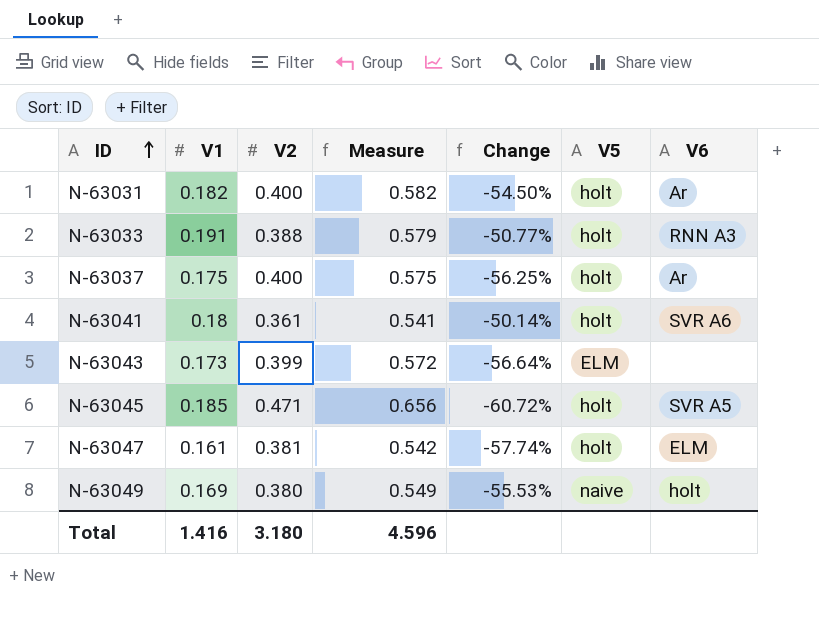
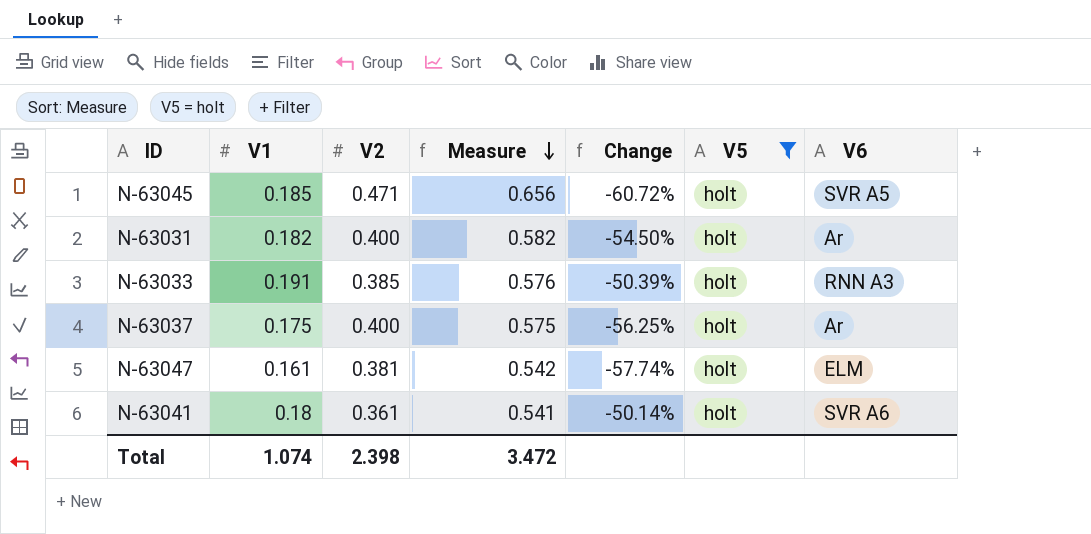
filter: none -> V5 = holt
row order: ID ascending -> Measure descending
N-63033 | V2: 0.388 -> 0.385
N-63033 | Measure: 0.579 -> 0.576
N-63033 | Change: -50.77% -> -50.39%
Total | V1: 1.416 -> 1.074
Total | V2: 3.180 -> 2.398
Total | Measure: 4.596 -> 3.472

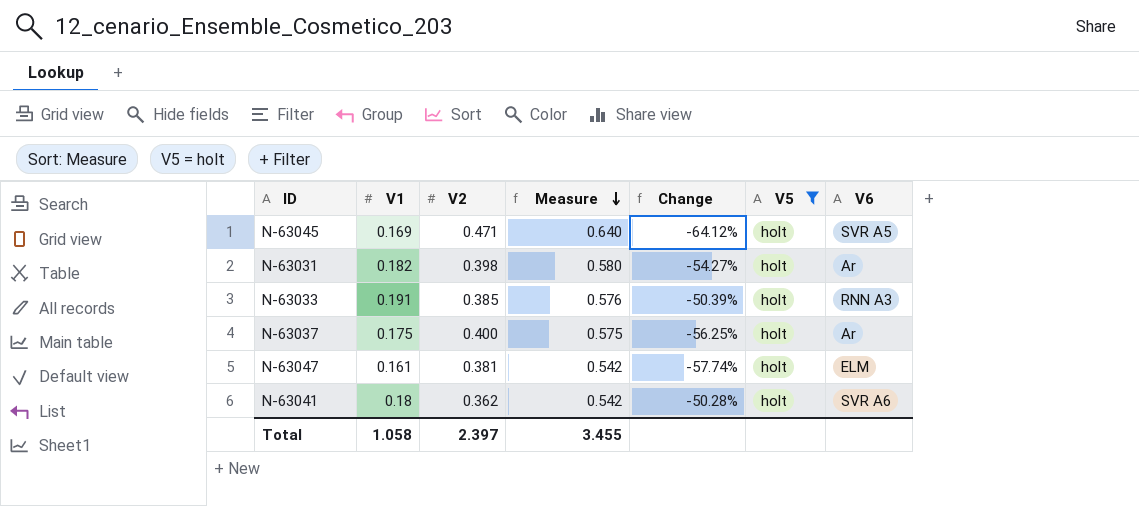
N-63045 | V1: 0.185 -> 0.169
N-63045 | Measure: 0.656 -> 0.640
N-63045 | Change: -60.72% -> -64.12%
N-63031 | V2: 0.400 -> 0.398
N-63031 | Measure: 0.582 -> 0.580
N-63031 | Change: -54.50% -> -54.27%
N-63041 | V2: 0.361 -> 0.362
N-63041 | Measure: 0.541 -> 0.542
N-63041 | Change: -50.14% -> -50.28%
Total | V1: 1.074 -> 1.058
Total | V2: 2.398 -> 2.397
Total | Measure: 3.472 -> 3.455

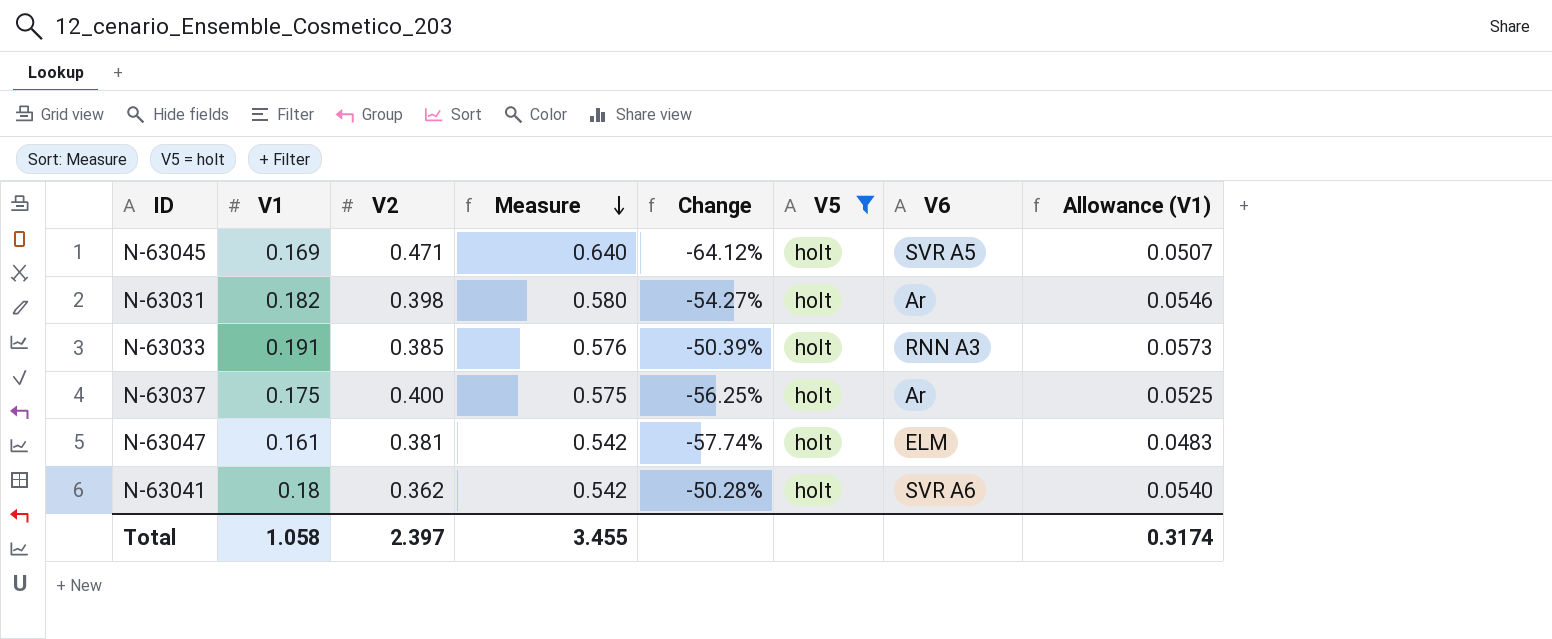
column Allowance (V1) | formula: none -> [V1] * 0.3

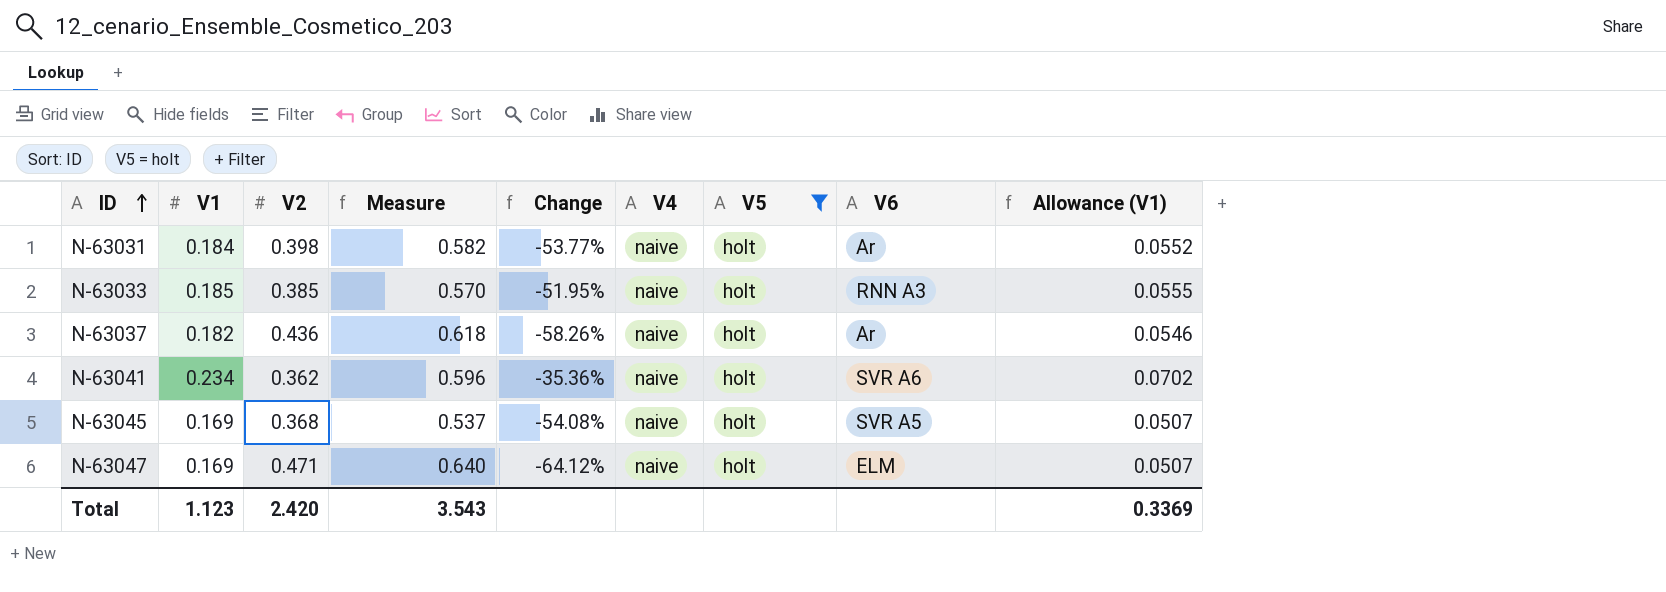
row order: Measure descending -> ID ascending
column V4 | position: none -> 6
N-63031 | V1: 0.182 -> 0.184
N-63031 | Measure: 0.580 -> 0.582
N-63031 | Change: -54.27% -> -53.77%
N-63031 | Allowance (V1): 0.0546 -> 0.0552
N-63033 | V1: 0.191 -> 0.185
N-63033 | Measure: 0.576 -> 0.570
N-63033 | Change: -50.39% -> -51.95%
N-63033 | Allowance (V1): 0.0573 -> 0.0555
N-63037 | V1: 0.175 -> 0.182
N-63037 | V2: 0.400 -> 0.436
N-63037 | Measure: 0.575 -> 0.618
N-63037 | Change: -56.25% -> -58.26%
N-63037 | Allowance (V1): 0.0525 -> 0.0546
N-63041 | V1: 0.18 -> 0.234
N-63041 | Measure: 0.542 -> 0.596
N-63041 | Change: -50.28% -> -35.36%
N-63041 | Allowance (V1): 0.0540 -> 0.0702
N-63045 | V2: 0.471 -> 0.368
N-63045 | Measure: 0.640 -> 0.537
N-63045 | Change: -64.12% -> -54.08%
N-63047 | V1: 0.161 -> 0.169
N-63047 | V2: 0.381 -> 0.471
N-63047 | Measure: 0.542 -> 0.640
N-63047 | Change: -57.74% -> -64.12%
N-63047 | Allowance (V1): 0.0483 -> 0.0507
Total | V1: 1.058 -> 1.123
Total | V2: 2.397 -> 2.420
Total | Measure: 3.455 -> 3.543
Total | Allowance (V1): 0.3174 -> 0.3369

